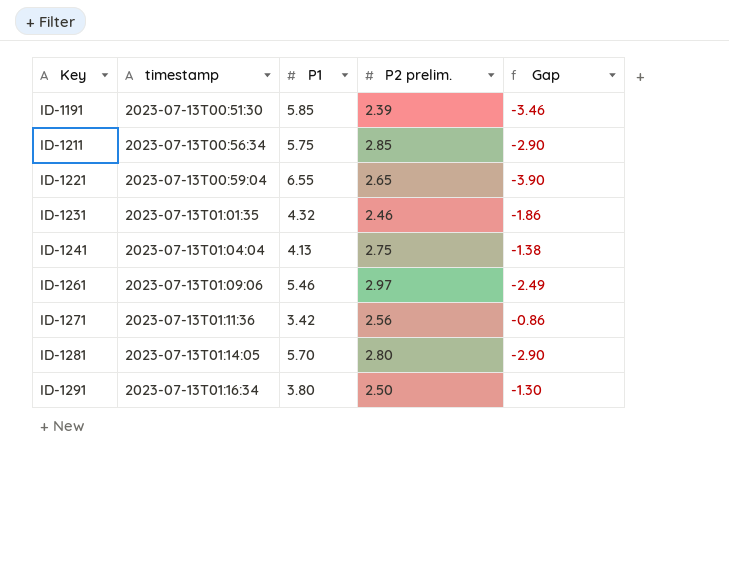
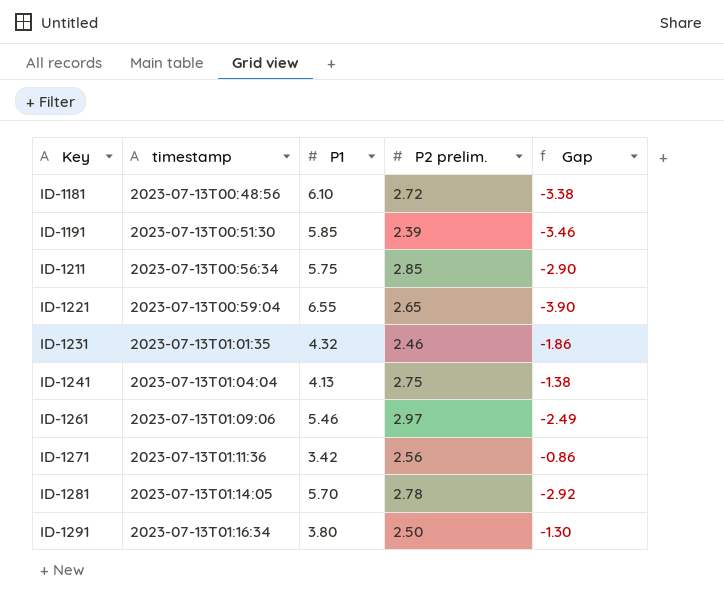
row ID-1181: none -> 2023-07-13T00:48:56 | 6.10 | 2.72 | -3.38
ID-1281 | P2 prelim.: 2.80 -> 2.78
ID-1281 | Gap: -2.90 -> -2.92

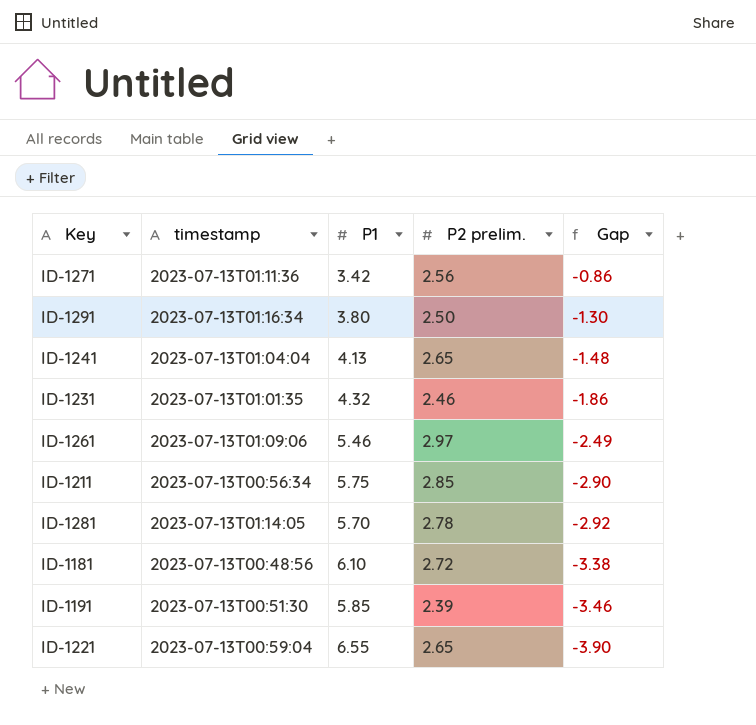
row order: Key ascending -> Gap descending
ID-1241 | P2 prelim.: 2.75 -> 2.65
ID-1241 | Gap: -1.38 -> -1.48

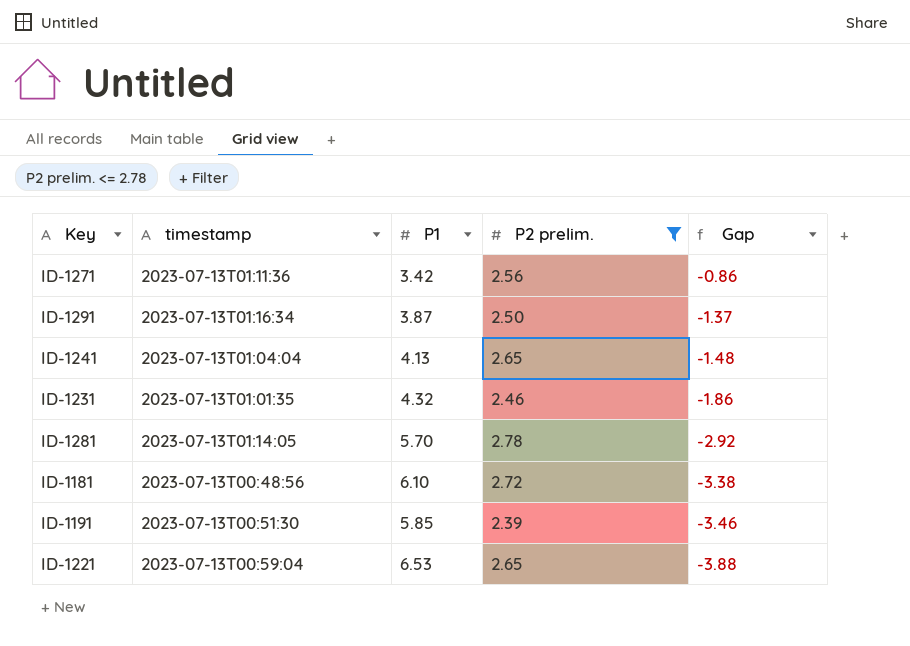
filter: none -> P2 prelim. <= 2.78
ID-1291 | P1: 3.80 -> 3.87
ID-1291 | Gap: -1.30 -> -1.37
ID-1221 | P1: 6.55 -> 6.53
ID-1221 | Gap: -3.90 -> -3.88

